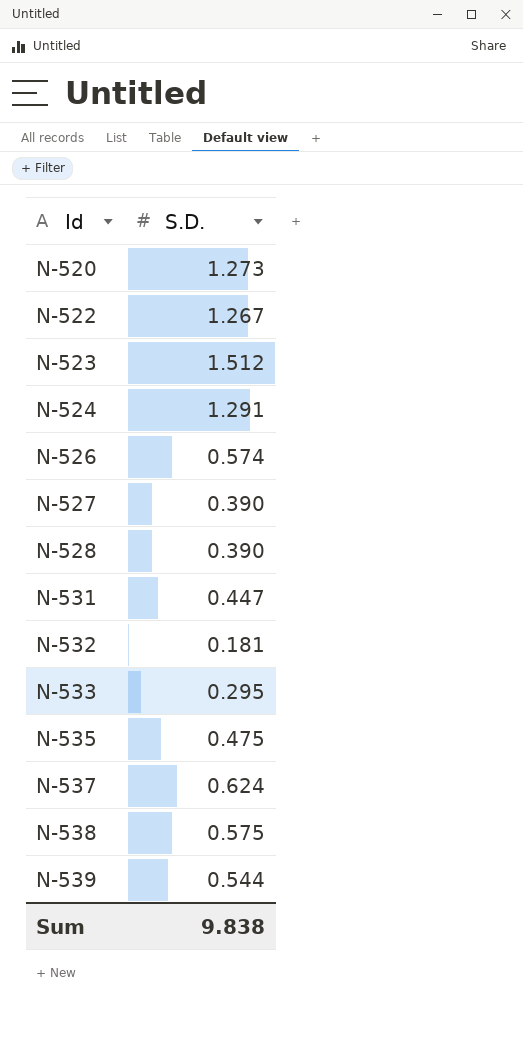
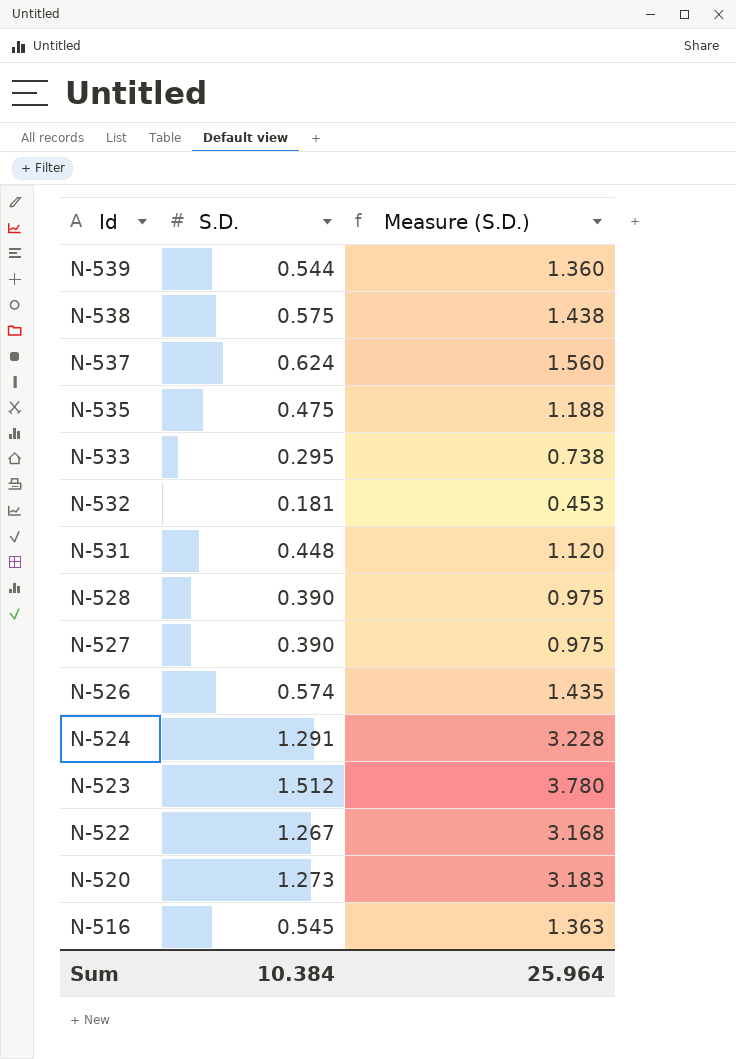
row order: Id ascending -> Id descending
column Measure (S.D.) | formula: none -> [S.D.] * 2.5
N-531 | S.D.: 0.447 -> 0.448
row N-516: none -> 0.545 | 1.363
Sum | S.D.: 9.838 -> 10.384

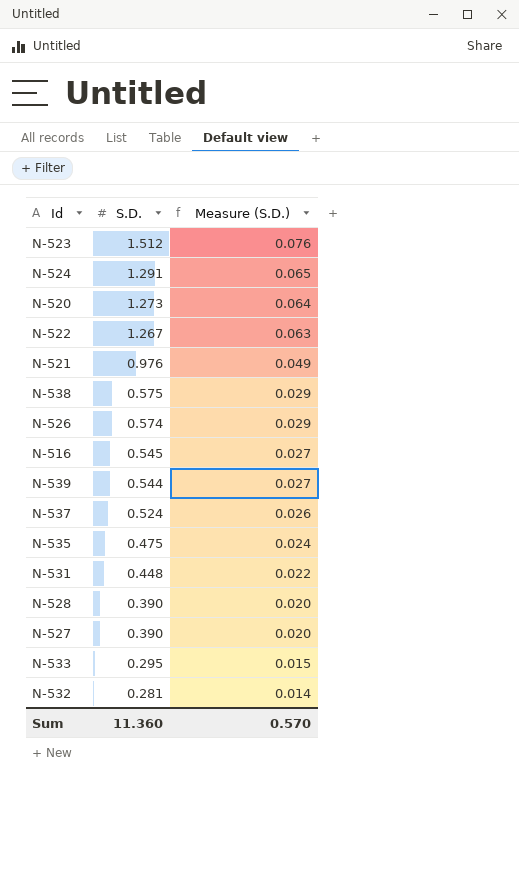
row order: Id descending -> S.D. descending
column Measure (S.D.) | formula: [S.D.] * 2.5 -> [S.D.] * 0.05
row N-521: none -> 0.976 | 0.049
N-537 | S.D.: 0.624 -> 0.524
N-532 | S.D.: 0.181 -> 0.281
Sum | S.D.: 10.384 -> 11.360
Sum | Measure (S.D.): 25.964 -> 0.570

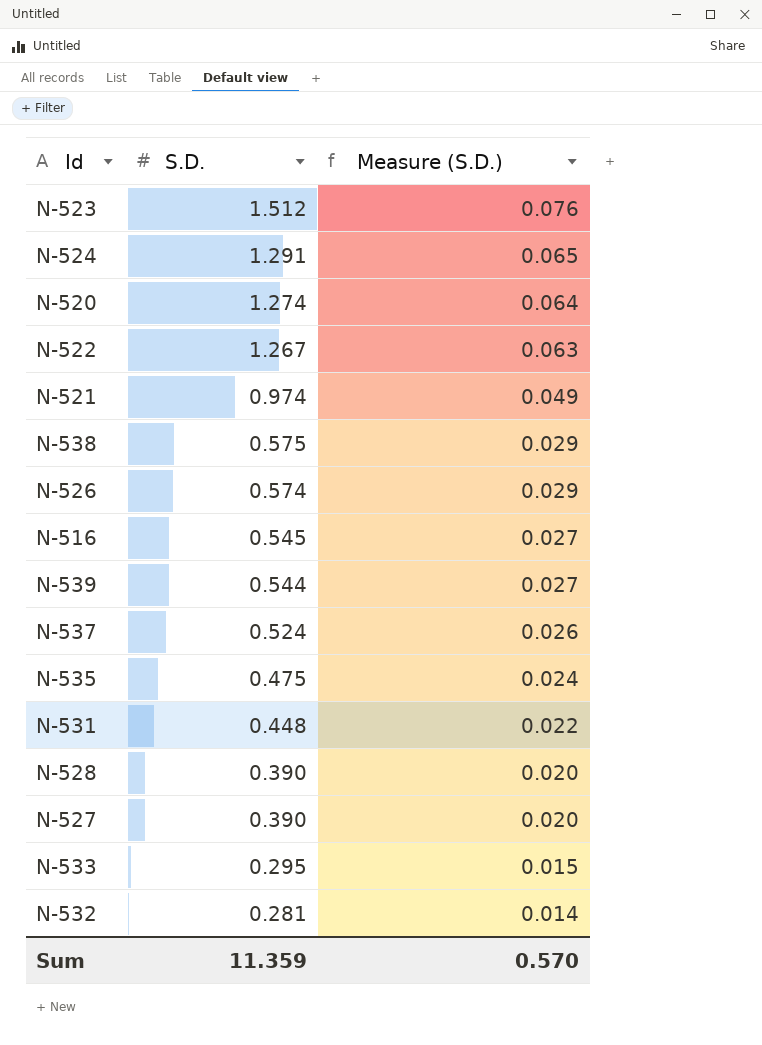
N-520 | S.D.: 1.273 -> 1.274
N-521 | S.D.: 0.976 -> 0.974
Sum | S.D.: 11.360 -> 11.359

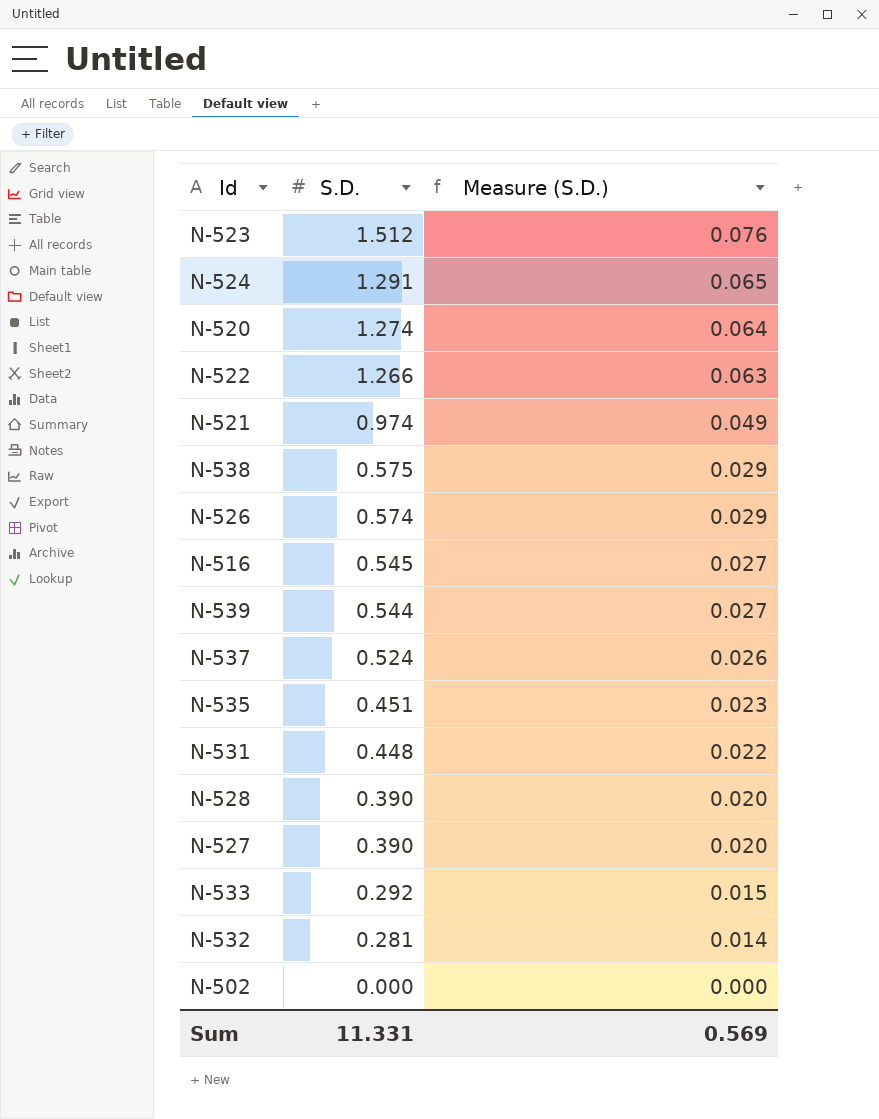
N-522 | S.D.: 1.267 -> 1.266
N-535 | S.D.: 0.475 -> 0.451
N-535 | Measure (S.D.): 0.024 -> 0.023
N-533 | S.D.: 0.295 -> 0.292
row N-502: none -> 0.000 | 0.000
Sum | S.D.: 11.359 -> 11.331
Sum | Measure (S.D.): 0.570 -> 0.569

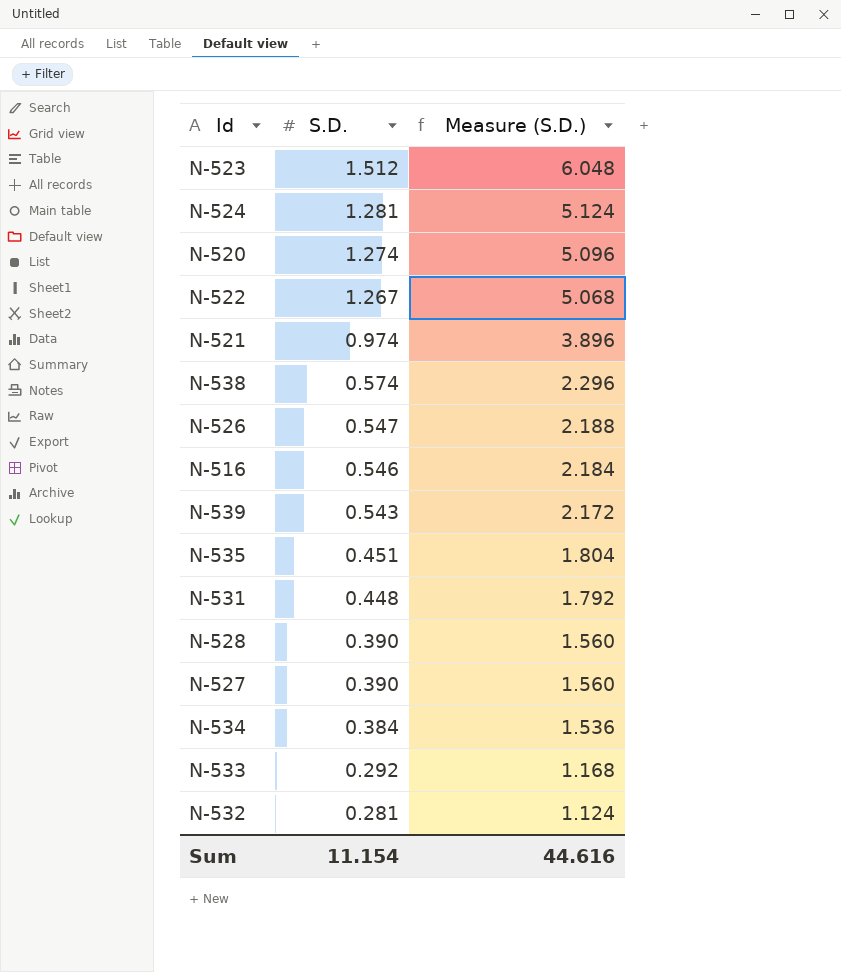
column Measure (S.D.) | formula: [S.D.] * 0.05 -> [S.D.] * 4
row N-537: 0.524 | 0.026 -> none
row N-502: 0.000 | 0.000 -> none
N-524 | S.D.: 1.291 -> 1.281
N-522 | S.D.: 1.266 -> 1.267
N-538 | S.D.: 0.575 -> 0.574
N-526 | S.D.: 0.574 -> 0.547
N-516 | S.D.: 0.545 -> 0.546
N-539 | S.D.: 0.544 -> 0.543
row N-534: none -> 0.384 | 1.536
Sum | S.D.: 11.331 -> 11.154
Sum | Measure (S.D.): 0.569 -> 44.616

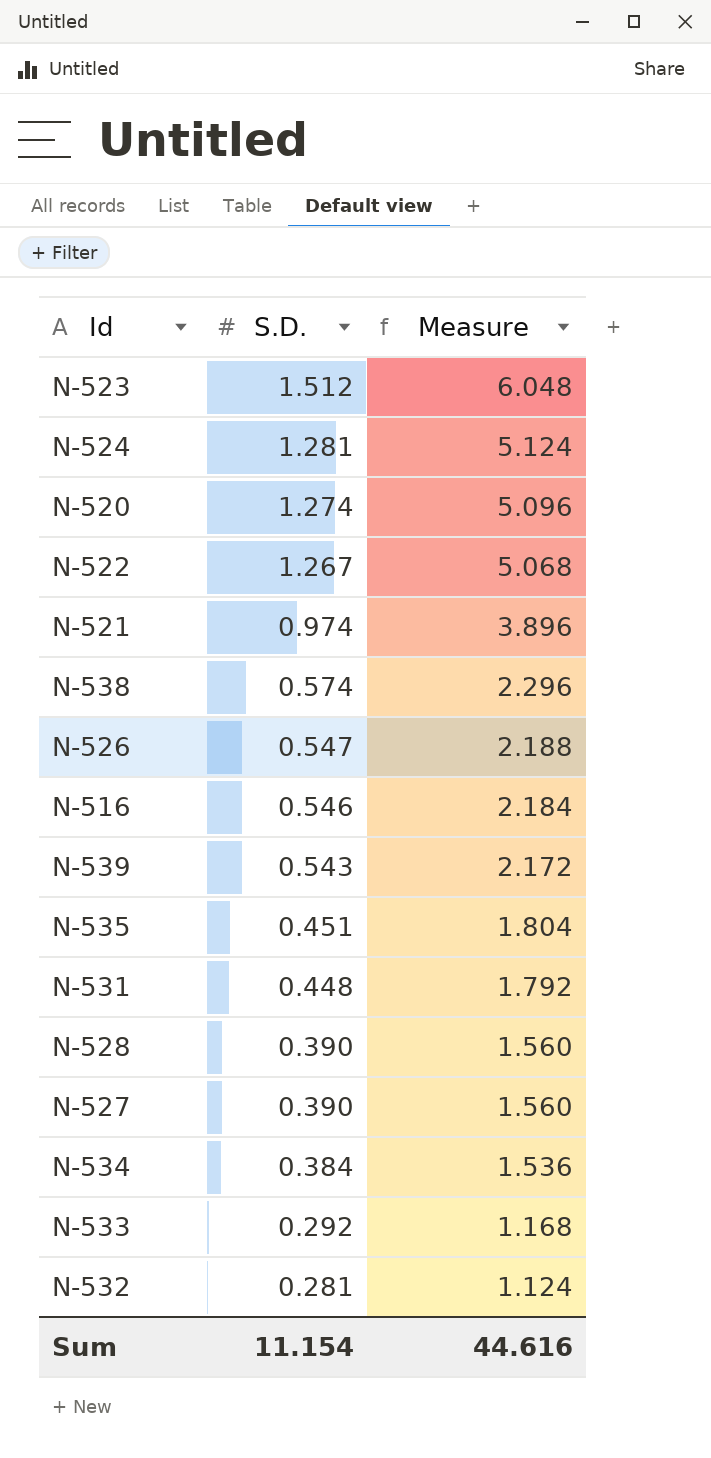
column name: Measure (S.D.) -> Measure

